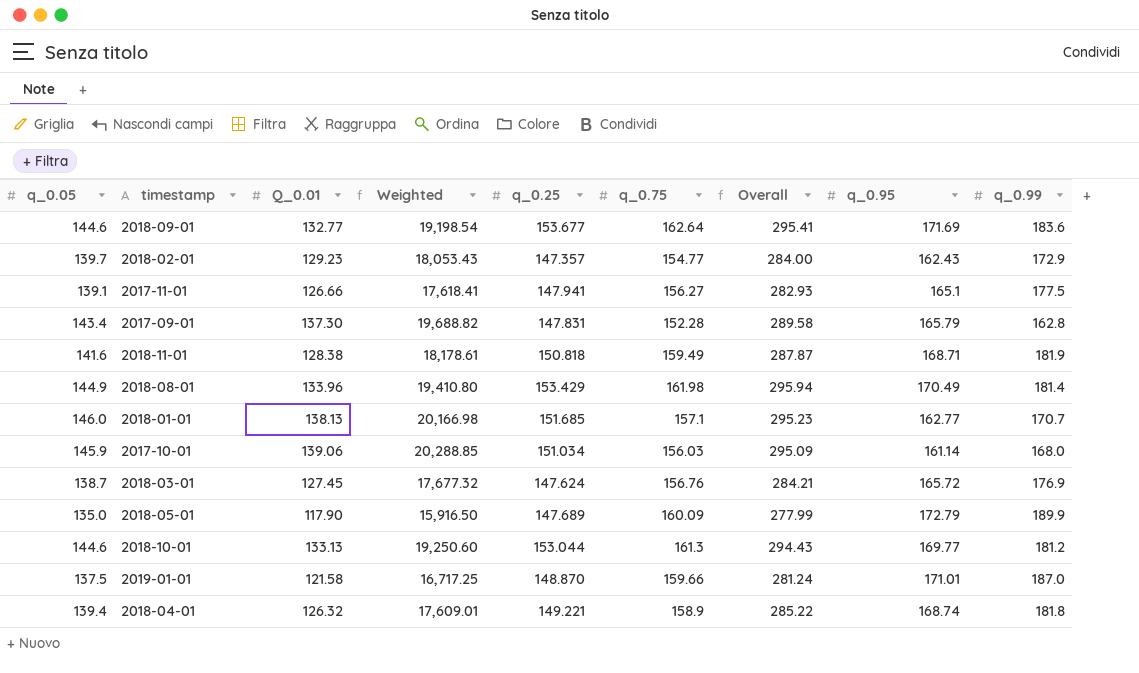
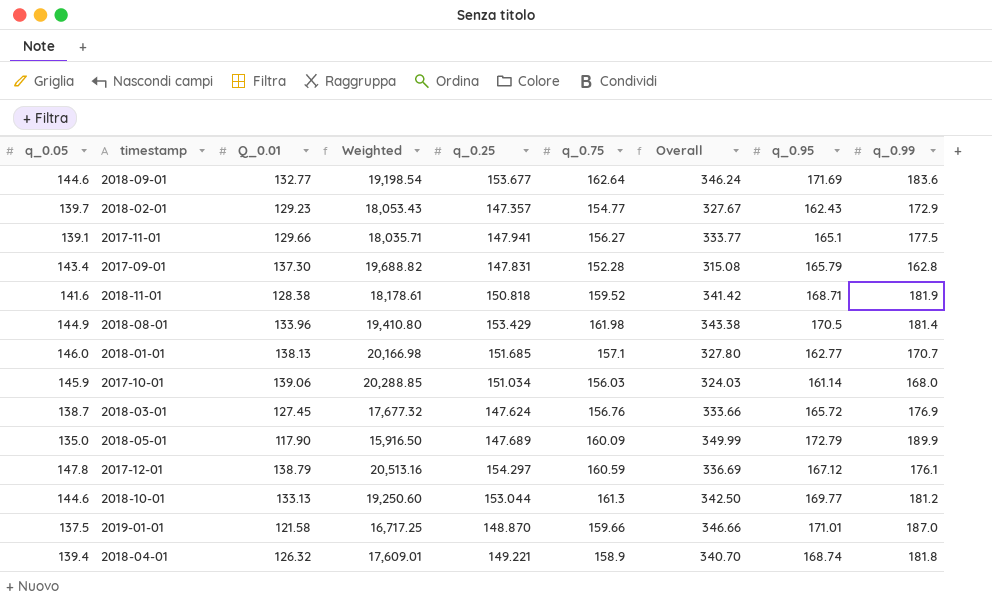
column Overall | formula: [Q_0.01] + [q_0.75] -> [q_0.75] + [q_0.99]
2017-11-01 | Q_0.01: 126.66 -> 129.66
2017-11-01 | Weighted: 17,618.41 -> 18,035.71
2018-11-01 | q_0.75: 159.49 -> 159.52
2018-08-01 | q_0.95: 170.49 -> 170.5
row 2017-12-01: none -> 147.8 | 138.79 | 20,513.16 | 154.297 | 160.59 | 336.69 | 167.12 | 176.1

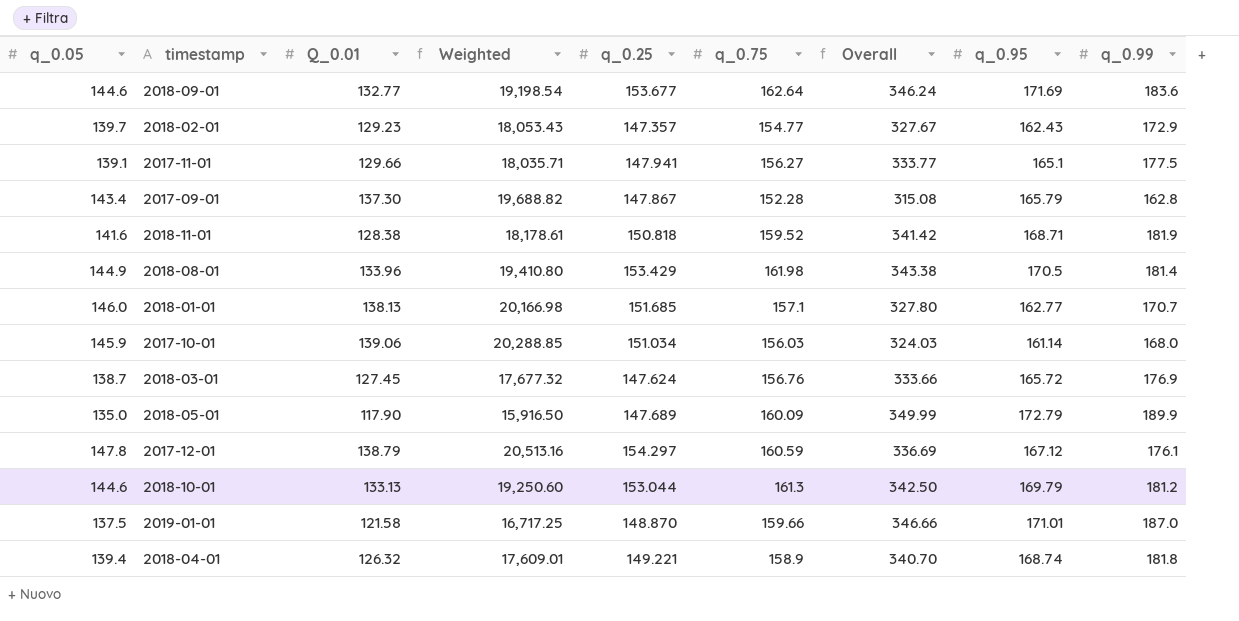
2017-09-01 | q_0.25: 147.831 -> 147.867
2018-10-01 | q_0.95: 169.77 -> 169.79

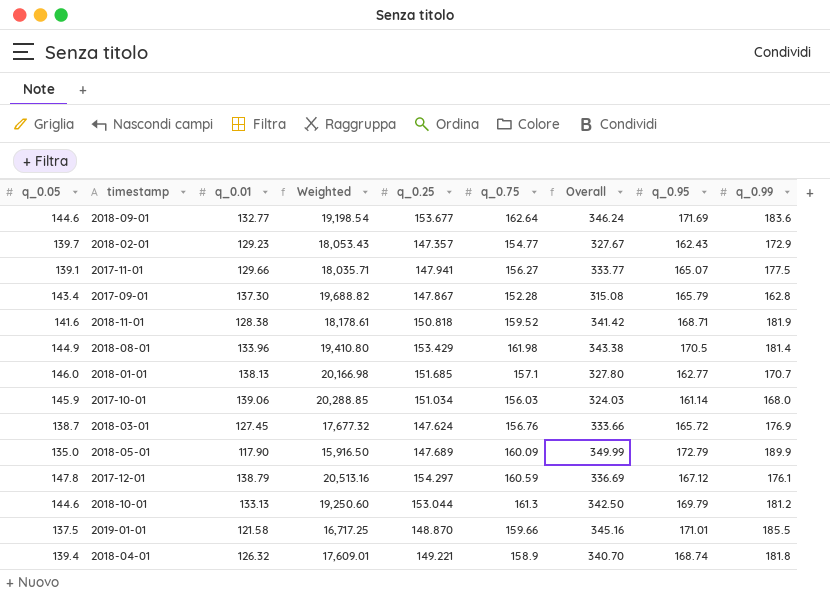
column name: Q_0.01 -> q_0.01
2017-11-01 | q_0.95: 165.1 -> 165.07
2019-01-01 | Overall: 346.66 -> 345.16
2019-01-01 | q_0.99: 187.0 -> 185.5

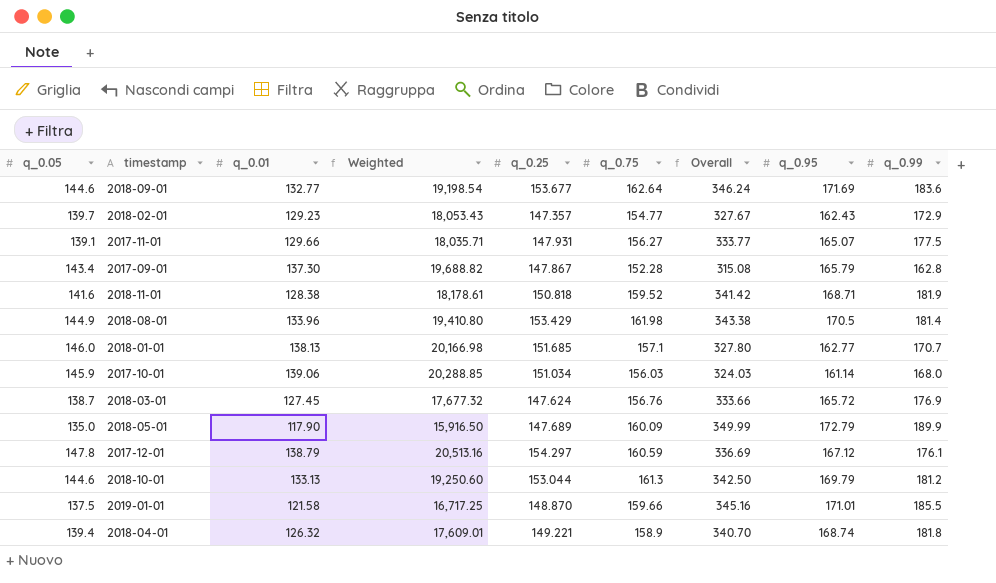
2017-11-01 | q_0.25: 147.941 -> 147.931

